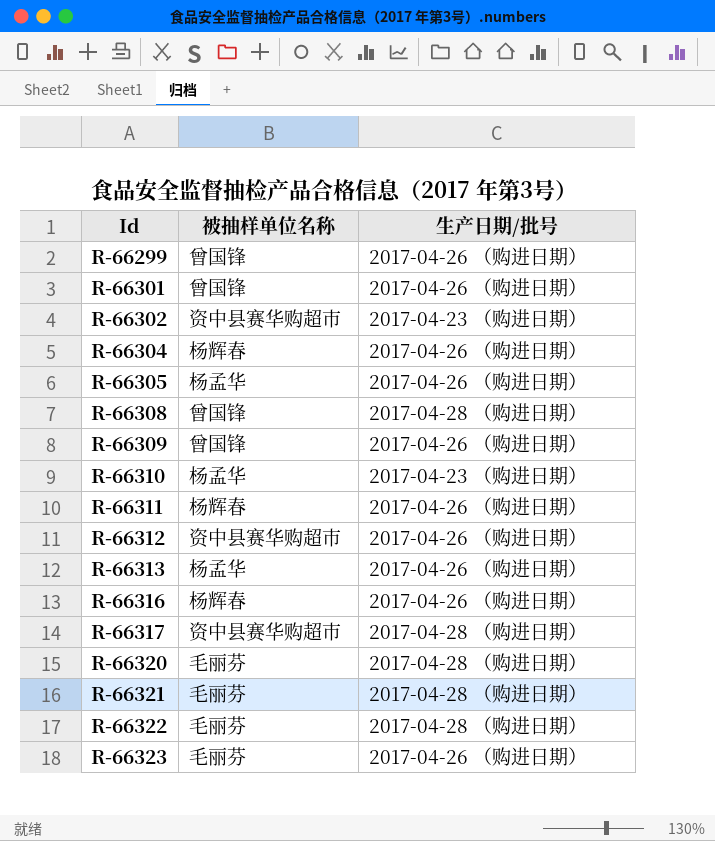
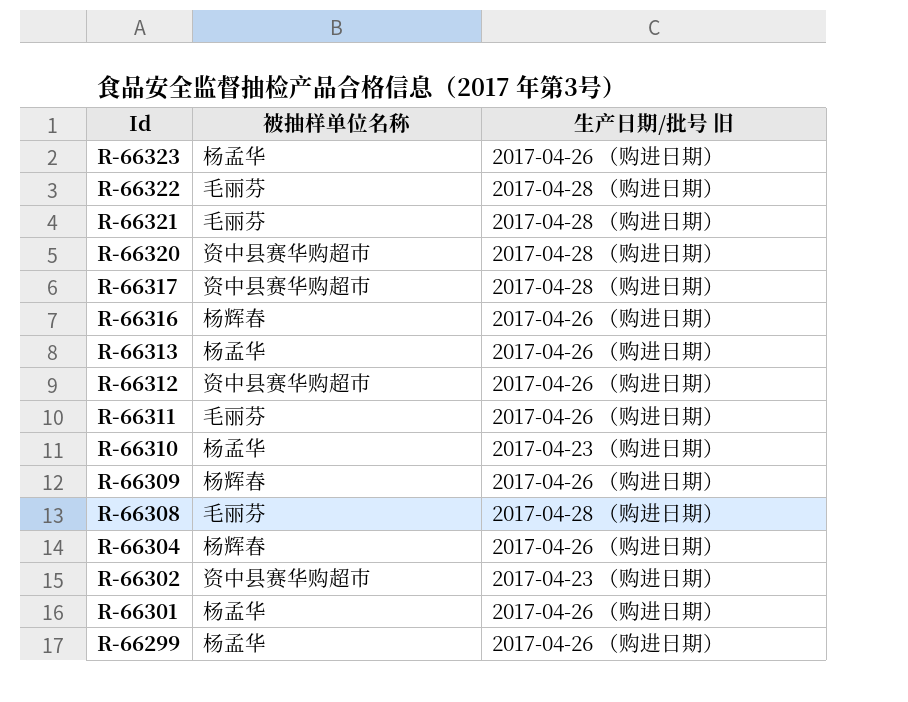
row order: Id ascending -> Id descending
column name: 生产日期/批号 -> 生产日期/批号 旧
row R-66305: 杨孟华 | 2017-04-26 （购进日期） -> none
R-66323 | 被抽样单位名称: 毛丽芬 -> 杨孟华
R-66320 | 被抽样单位名称: 毛丽芬 -> 资中县赛华购超市
R-66311 | 被抽样单位名称: 杨辉春 -> 毛丽芬
R-66309 | 被抽样单位名称: 曾国锋 -> 杨辉春
R-66308 | 被抽样单位名称: 曾国锋 -> 毛丽芬
R-66301 | 被抽样单位名称: 曾国锋 -> 杨孟华
R-66299 | 被抽样单位名称: 曾国锋 -> 杨孟华

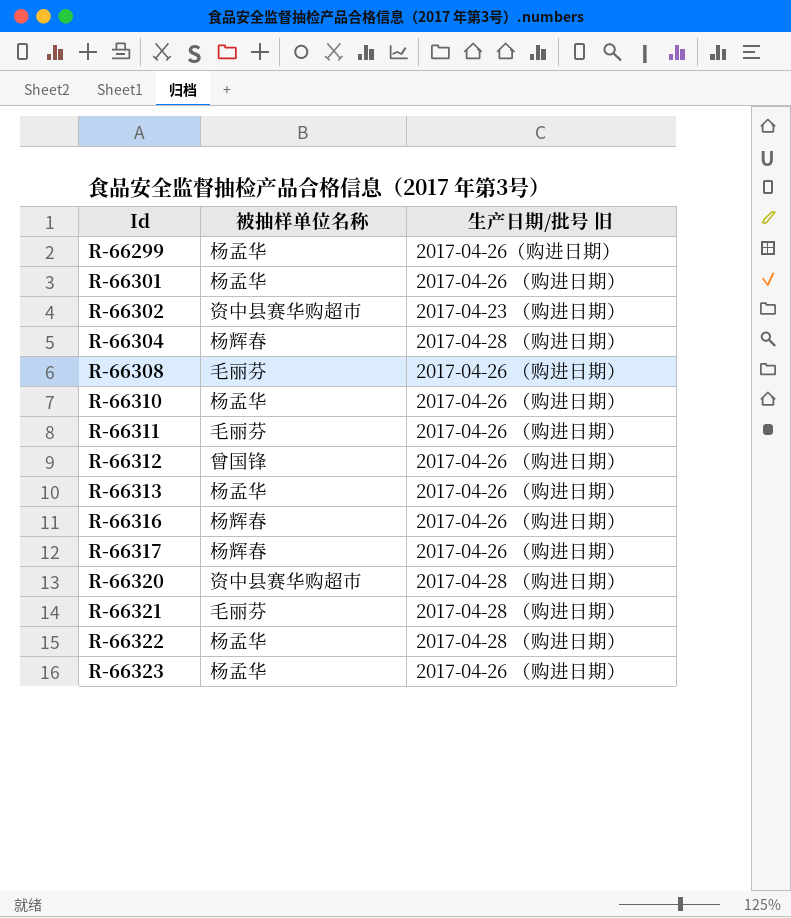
row order: Id descending -> Id ascending
row R-66309: 杨辉春 | 2017-04-26 （购进日期） -> none
R-66299 | 生产日期/批号 旧: 2017-04-26 （购进日期） -> 2017-04-26（购进日期）
R-66304 | 生产日期/批号 旧: 2017-04-26 （购进日期） -> 2017-04-28 （购进日期）
R-66308 | 生产日期/批号 旧: 2017-04-28 （购进日期） -> 2017-04-26 （购进日期）
R-66310 | 生产日期/批号 旧: 2017-04-23 （购进日期） -> 2017-04-26 （购进日期）
R-66312 | 被抽样单位名称: 资中县赛华购超市 -> 曾国锋
R-66317 | 被抽样单位名称: 资中县赛华购超市 -> 杨辉春
R-66317 | 生产日期/批号 旧: 2017-04-28 （购进日期） -> 2017-04-26 （购进日期）
R-66322 | 被抽样单位名称: 毛丽芬 -> 杨孟华

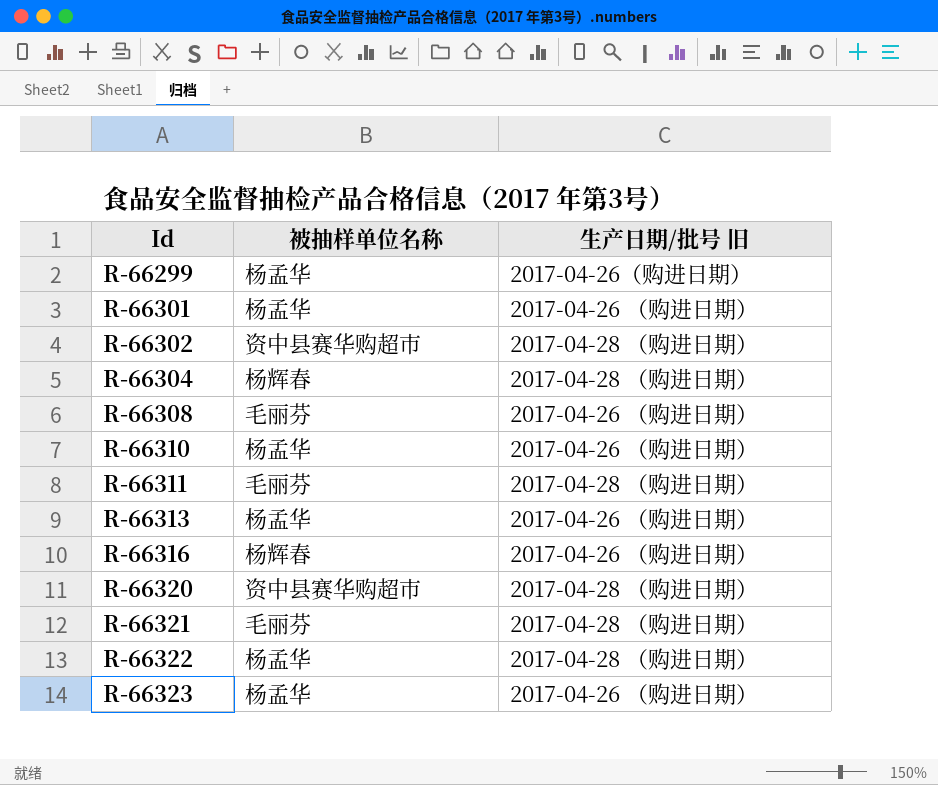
row R-66312: 曾国锋 | 2017-04-26 （购进日期） -> none
row R-66317: 杨辉春 | 2017-04-26 （购进日期） -> none
R-66302 | 生产日期/批号 旧: 2017-04-23 （购进日期） -> 2017-04-28 （购进日期）
R-66311 | 生产日期/批号 旧: 2017-04-26 （购进日期） -> 2017-04-28 （购进日期）

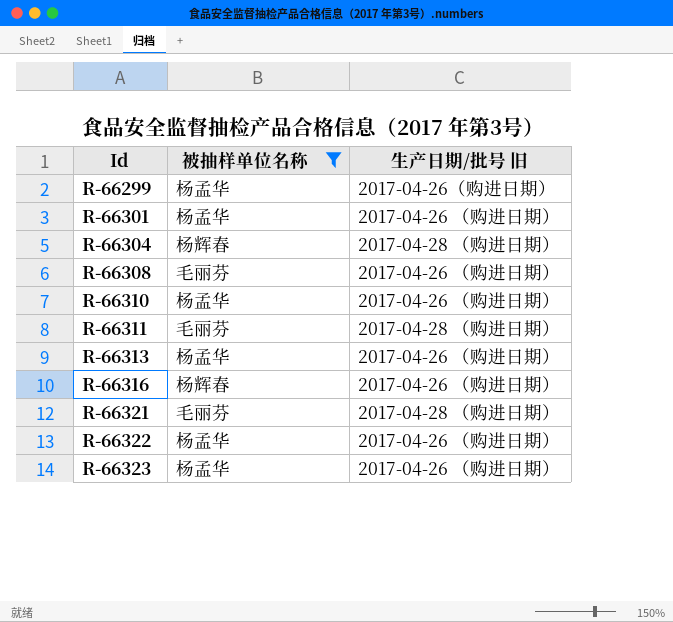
filter: none -> 被抽样单位名称 != 资中县赛华购超市
R-66322 | 生产日期/批号 旧: 2017-04-28 （购进日期） -> 2017-04-26 （购进日期）

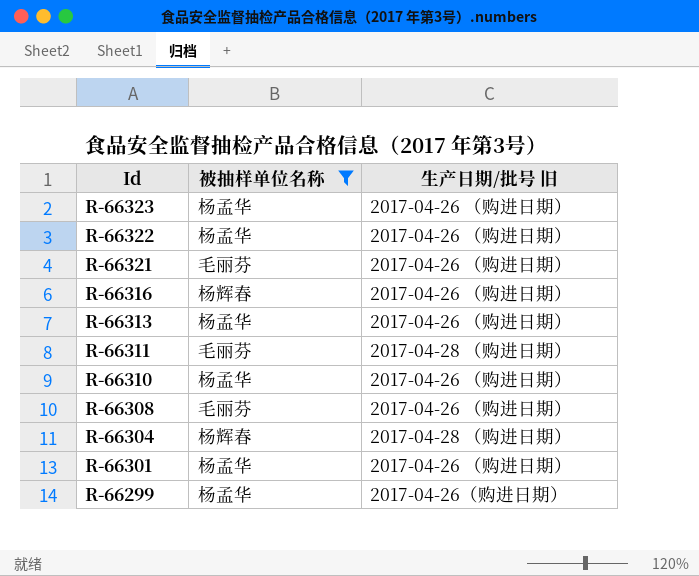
row order: Id ascending -> Id descending
R-66321 | 生产日期/批号 旧: 2017-04-28 （购进日期） -> 2017-04-26 （购进日期）

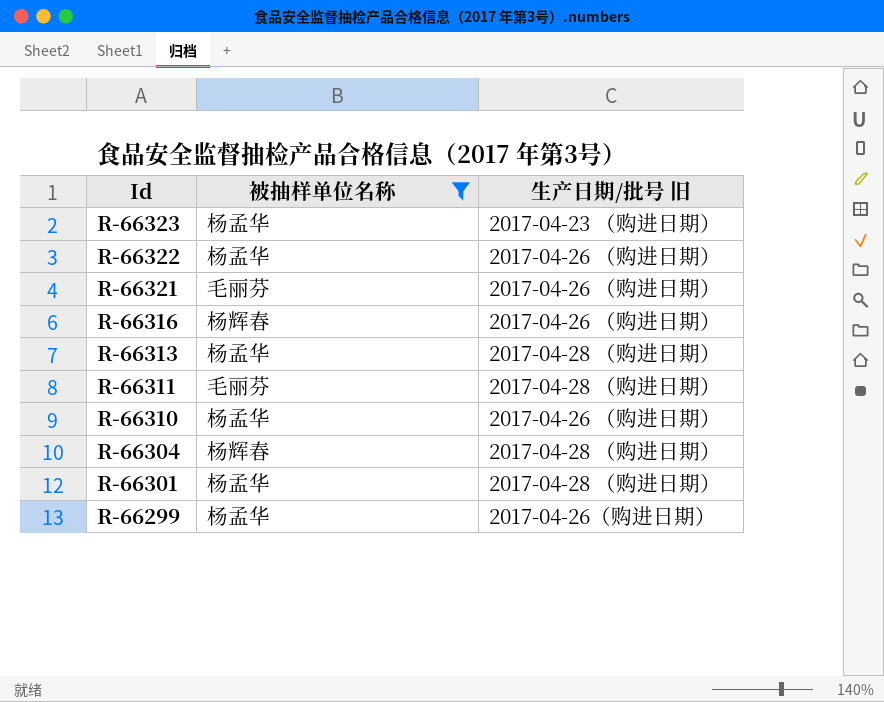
row R-66308: 毛丽芬 | 2017-04-26 （购进日期） -> none
R-66323 | 生产日期/批号 旧: 2017-04-26 （购进日期） -> 2017-04-23 （购进日期）
R-66313 | 生产日期/批号 旧: 2017-04-26 （购进日期） -> 2017-04-28 （购进日期）
R-66301 | 生产日期/批号 旧: 2017-04-26 （购进日期） -> 2017-04-28 （购进日期）

